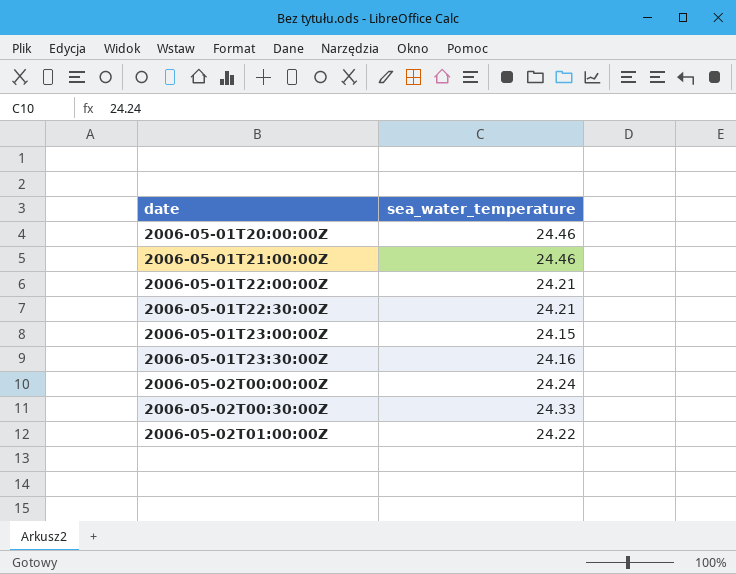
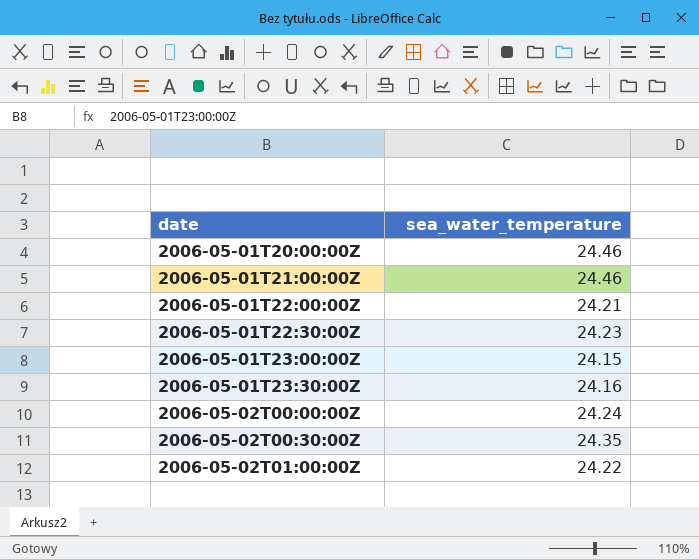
2006-05-01T22:30:00Z | sea_water_temperature: 24.21 -> 24.23
2006-05-02T00:30:00Z | sea_water_temperature: 24.33 -> 24.35

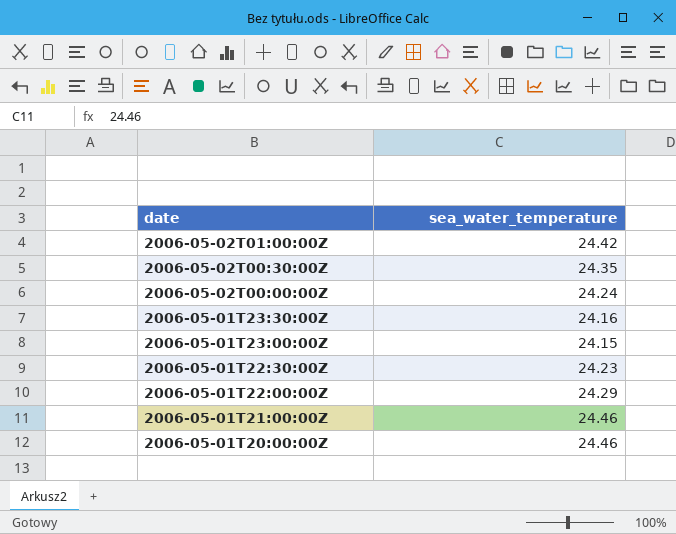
row order: date ascending -> date descending
2006-05-02T01:00:00Z | sea_water_temperature: 24.22 -> 24.42
2006-05-01T22:00:00Z | sea_water_temperature: 24.21 -> 24.29

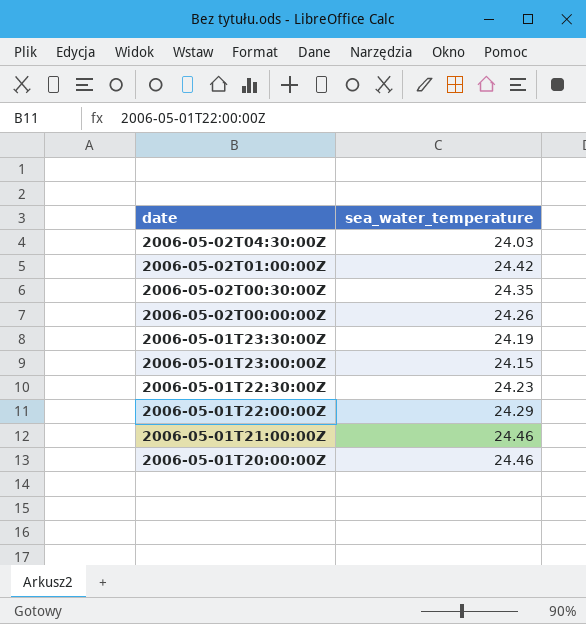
row 2006-05-02T04:30:00Z: none -> 24.03
2006-05-02T00:00:00Z | sea_water_temperature: 24.24 -> 24.26
2006-05-01T23:30:00Z | sea_water_temperature: 24.16 -> 24.19

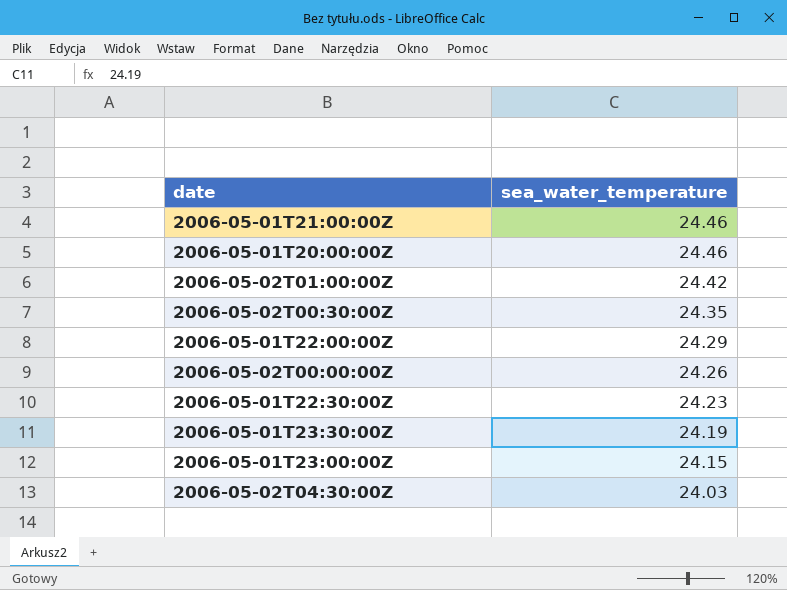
row order: date descending -> sea_water_temperature descending

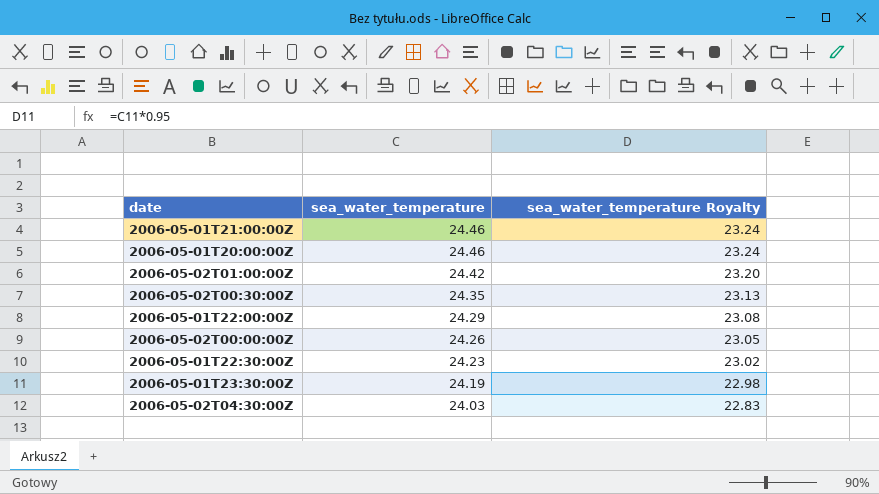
column sea_water_temperature Royalty | formula: none -> [sea_water_temperature] * 0.95
row 2006-05-01T23:00:00Z: 24.15 -> none

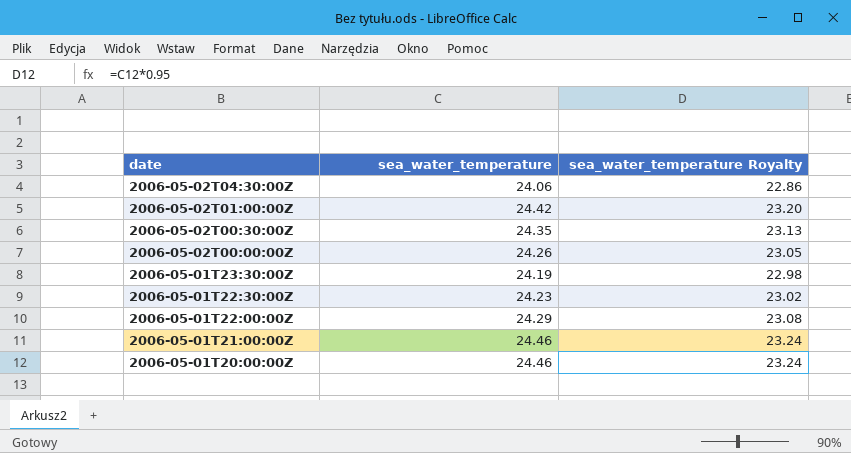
row order: sea_water_temperature descending -> date descending
2006-05-02T04:30:00Z | sea_water_temperature: 24.03 -> 24.06
2006-05-02T04:30:00Z | sea_water_temperature Royalty: 22.83 -> 22.86

